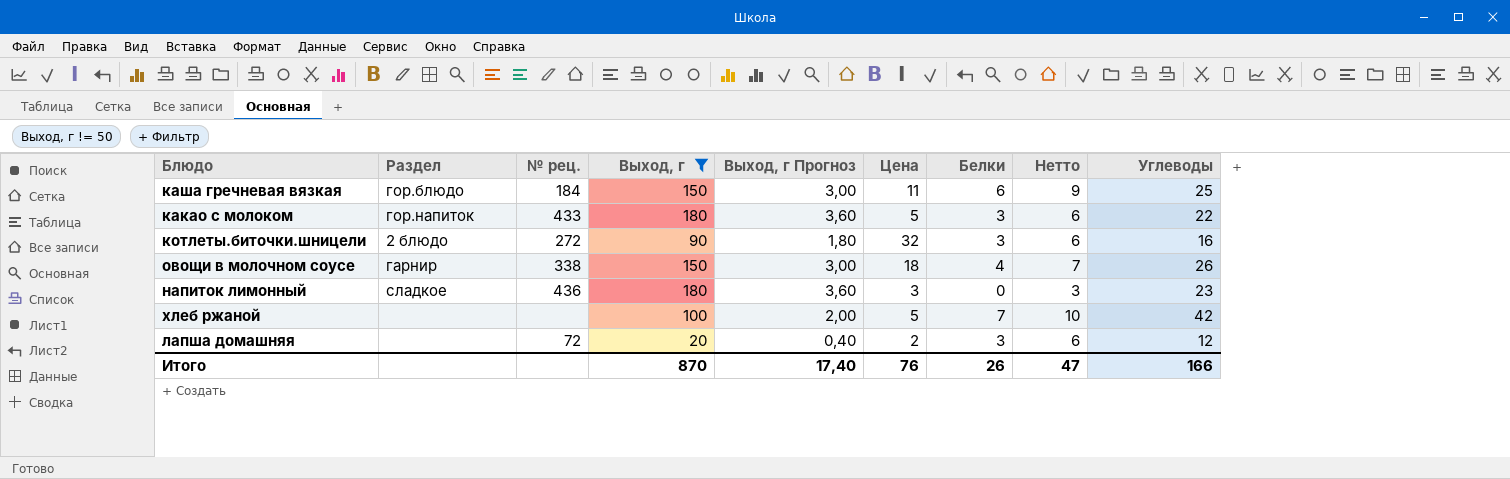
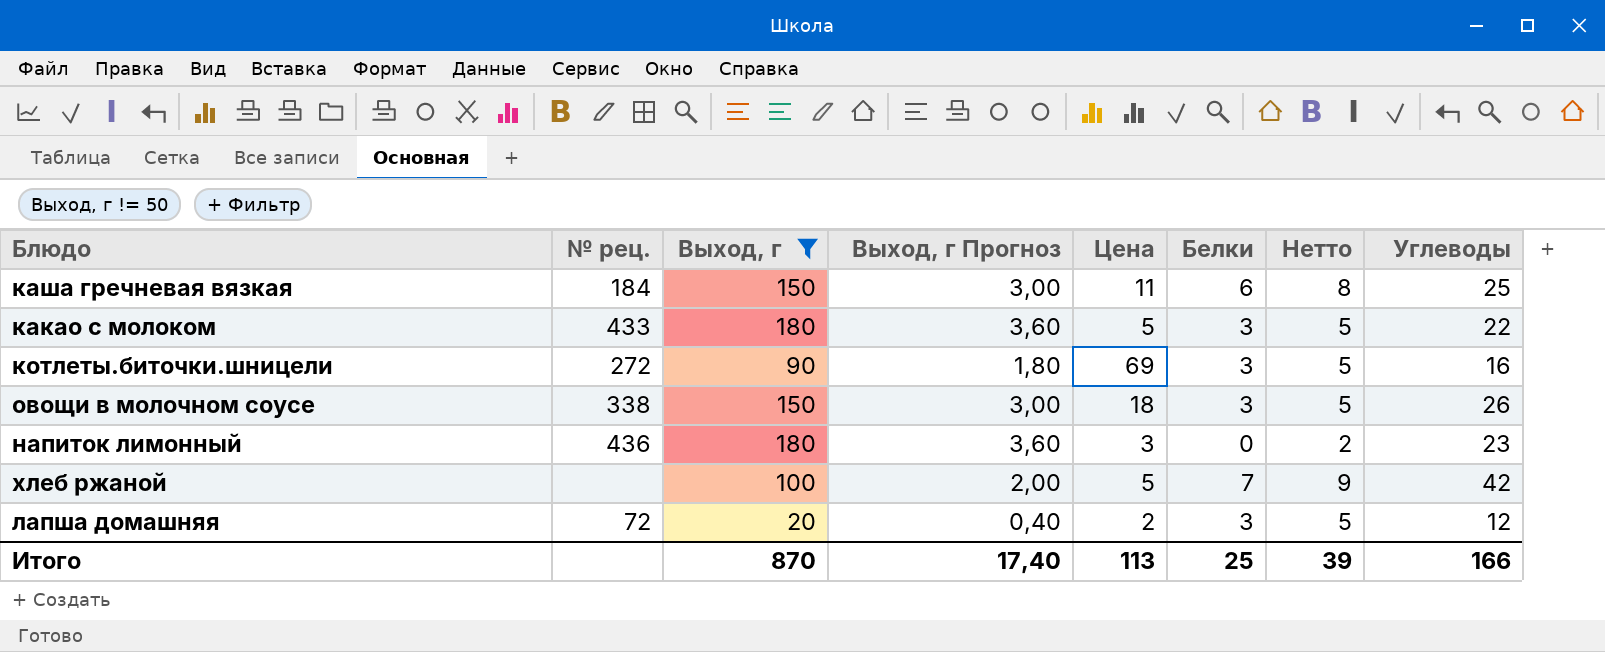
column Раздел | position: 2 -> none
column Нетто | formula: [Белки] + 3 -> [Белки] + 2
котлеты.биточки.шницели | Цена: 32 -> 69
овощи в молочном соусе | Белки: 4 -> 3
Итого | Цена: 76 -> 113
Итого | Белки: 26 -> 25
Итого | Нетто: 47 -> 39

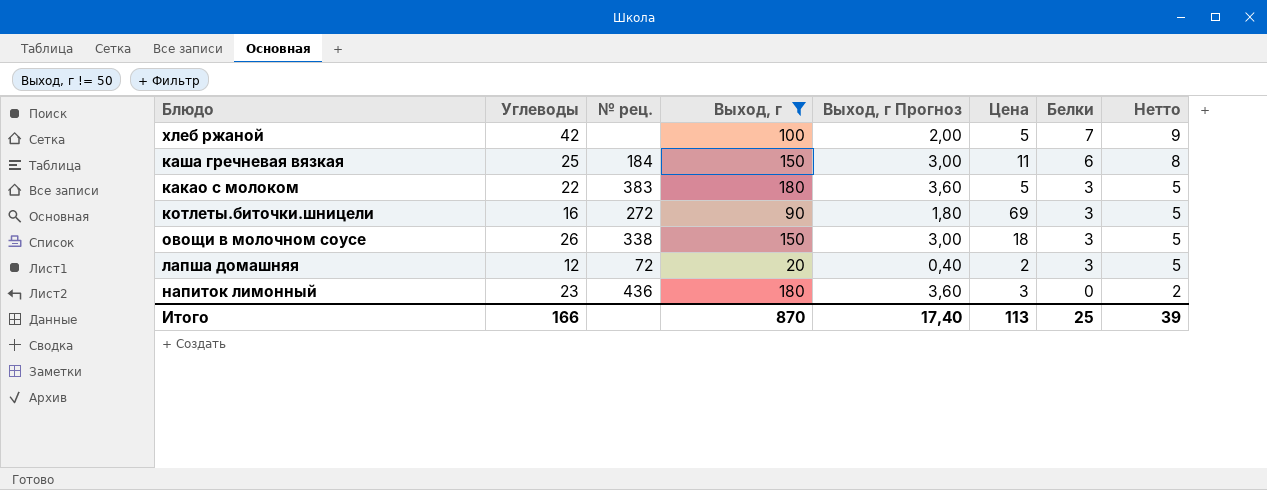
row order: none -> Белки descending
column Углеводы | position: 8 -> 2
какао с молоком | № рец.: 433 -> 383

